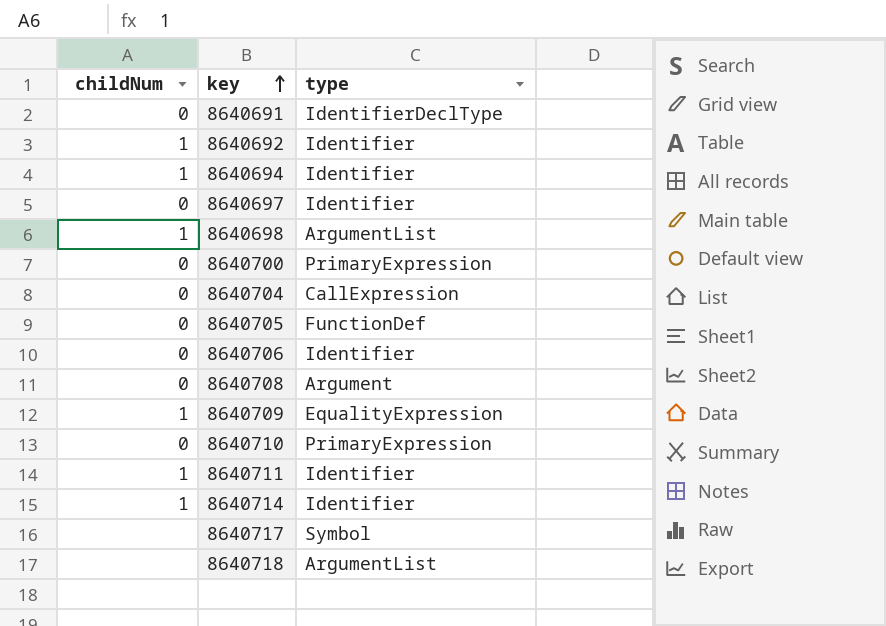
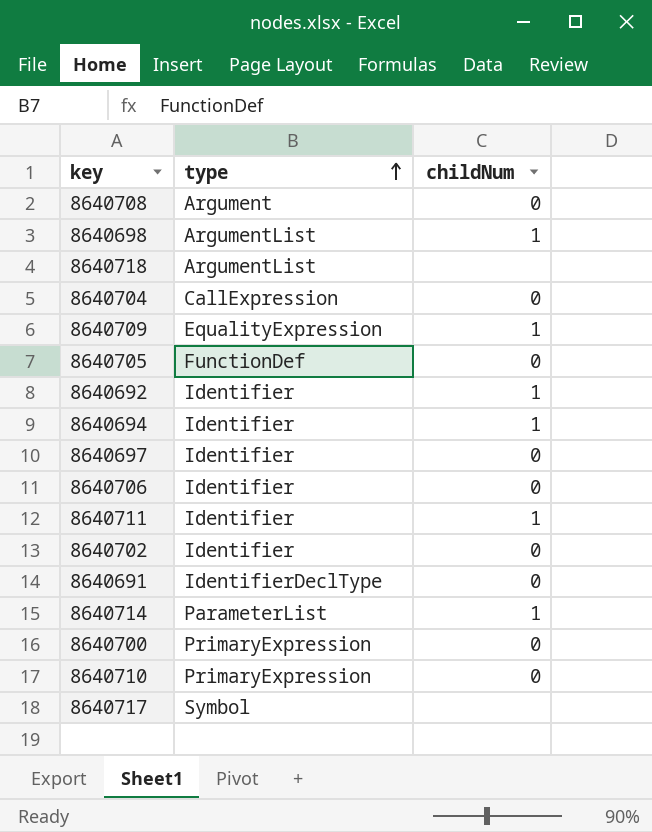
row order: key ascending -> type ascending
column childNum | position: 1 -> 3
row 8640702: none -> Identifier | 0
8640714 | type: Identifier -> ParameterList

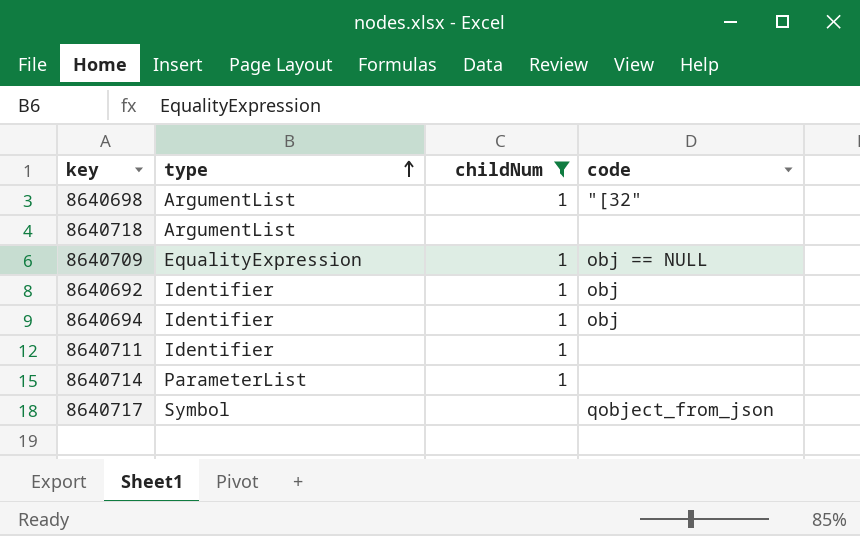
filter: none -> childNum != 0
column code | position: none -> 4

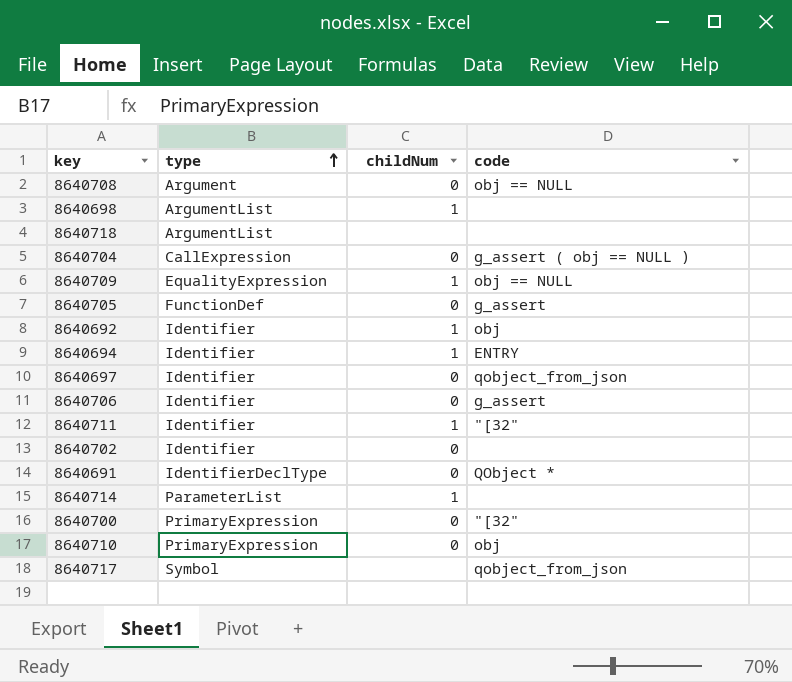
filter: childNum != 0 -> none
8640698 | code: "[32" -> none
8640694 | code: obj -> ENTRY
8640711 | code: none -> "[32"

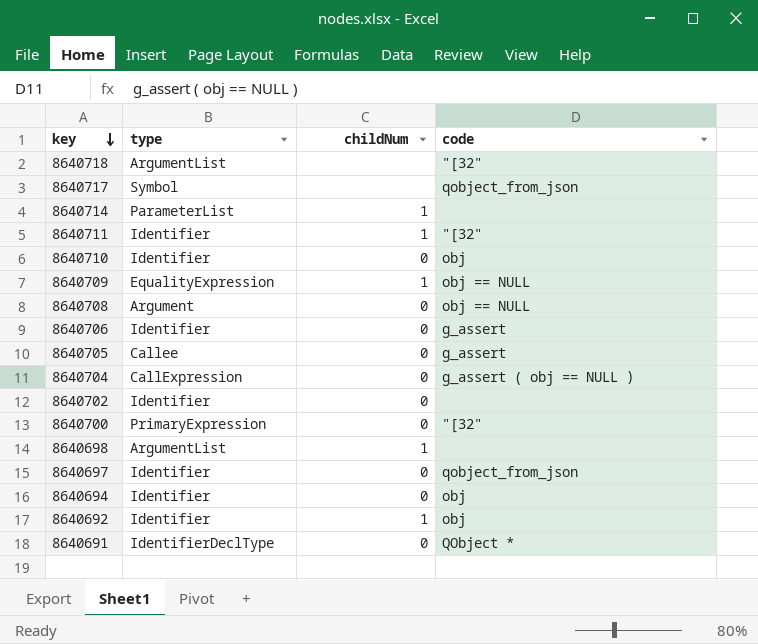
row order: type ascending -> key descending
8640718 | code: none -> "[32"
8640710 | type: PrimaryExpression -> Identifier
8640705 | type: FunctionDef -> Callee
8640694 | childNum: 1 -> 0
8640694 | code: ENTRY -> obj

